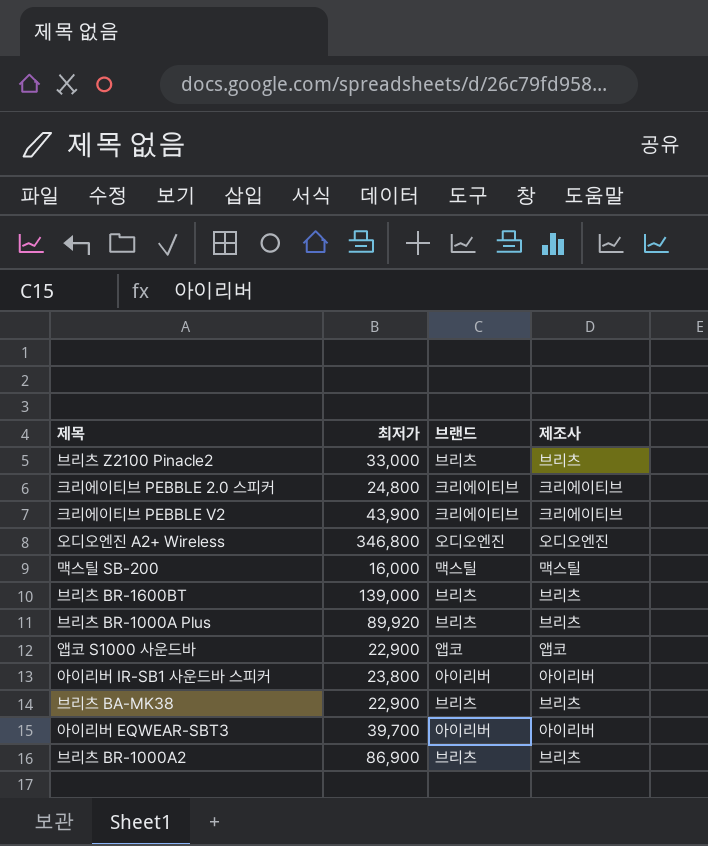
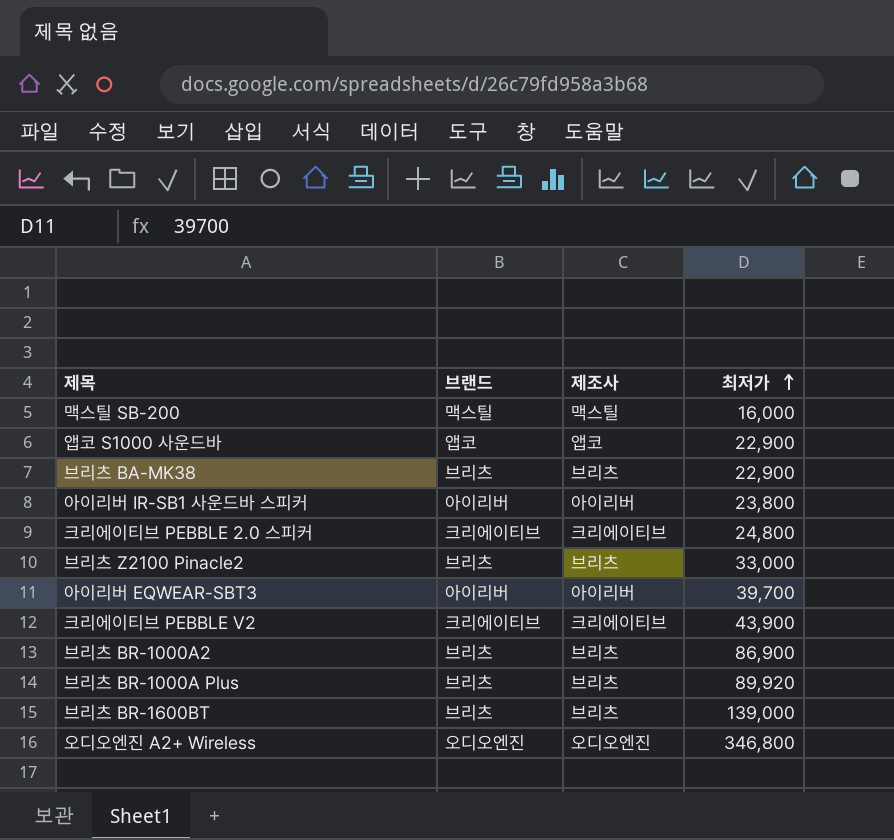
row order: none -> 최저가 ascending
column 최저가 | position: 2 -> 4

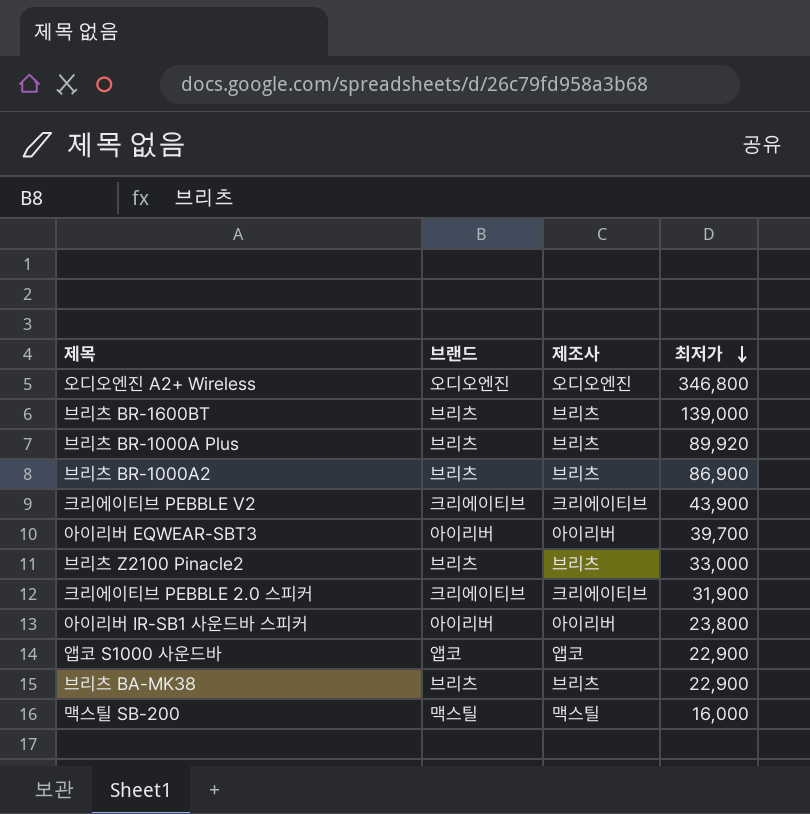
row order: 최저가 ascending -> 최저가 descending
크리에이티브 PEBBLE 2.0 스피커 | 최저가: 24,800 -> 31,900

